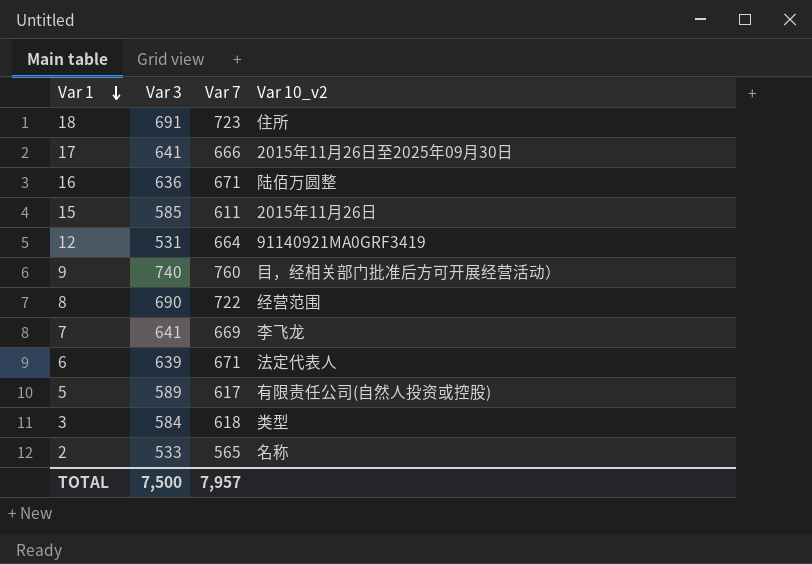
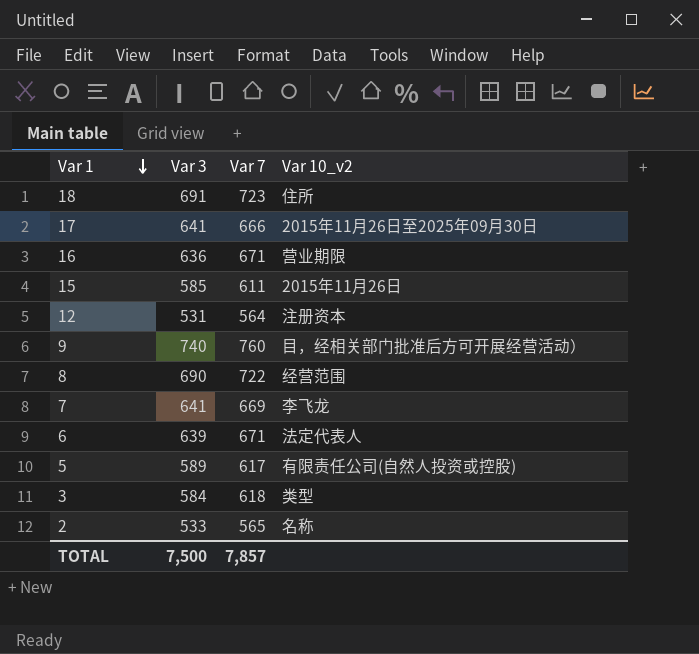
16 | Var 10_v2: 陆佰万圆整 -> 营业期限
12 | Var 7: 664 -> 564
12 | Var 10_v2: 91140921MA0GRF3419 -> 注册资本
TOTAL | Var 7: 7,957 -> 7,857

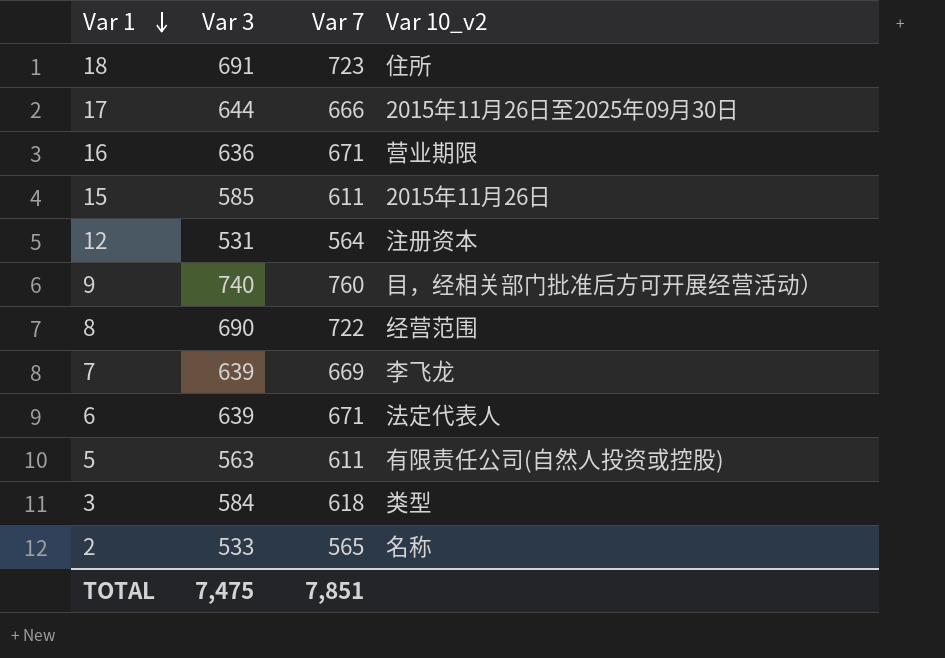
17 | Var 3: 641 -> 644
7 | Var 3: 641 -> 639
5 | Var 3: 589 -> 563
5 | Var 7: 617 -> 611
TOTAL | Var 3: 7,500 -> 7,475
TOTAL | Var 7: 7,857 -> 7,851

